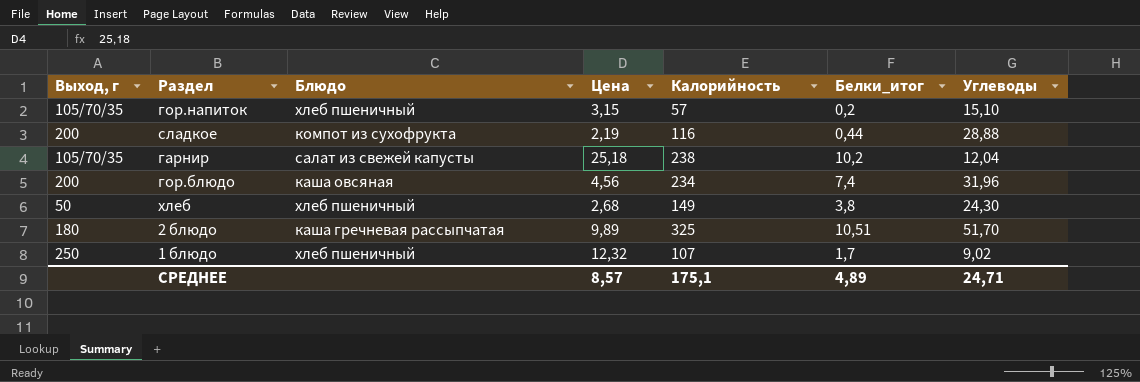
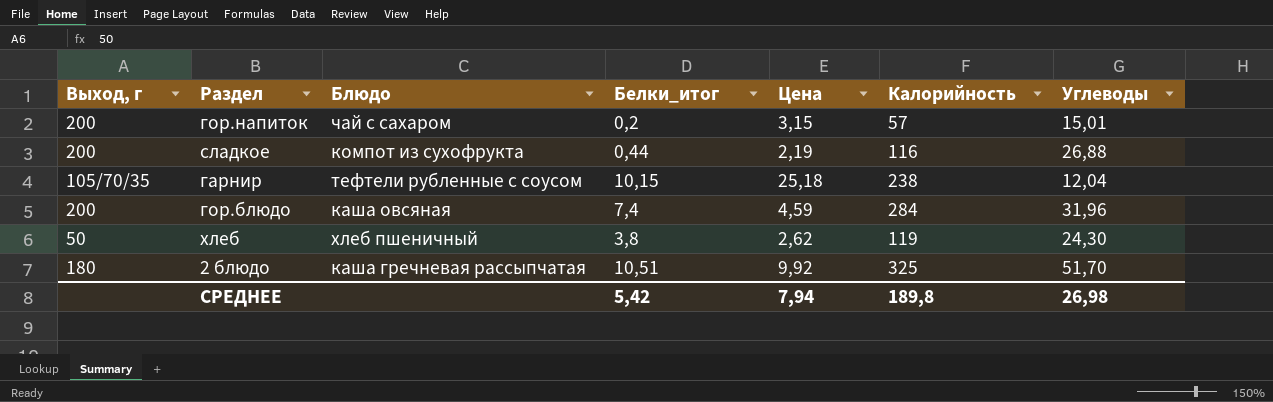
column Белки_итог | position: 6 -> 4
row 1 блюдо: 250 | хлеб пшеничный | 12,32 | 107 | 1,7 | 9,02 -> none
гор.напиток | Выход, г: 105/70/35 -> 200
гор.напиток | Блюдо: хлеб пшеничный -> чай с сахаром
гор.напиток | Углеводы: 15,10 -> 15,01
сладкое | Углеводы: 28,88 -> 26,88
гарнир | Блюдо: салат из свежей капусты -> тефтели рубленные с соусом
гарнир | Белки_итог: 10,2 -> 10,15
гор.блюдо | Цена: 4,56 -> 4,59
гор.блюдо | Калорийность: 234 -> 284
хлеб | Цена: 2,68 -> 2,62
хлеб | Калорийность: 149 -> 119
2 блюдо | Цена: 9,89 -> 9,92
СРЕДНЕЕ | Белки_итог: 4,89 -> 5,42
СРЕДНЕЕ | Цена: 8,57 -> 7,94
СРЕДНЕЕ | Калорийность: 175,1 -> 189,8
СРЕДНЕЕ | Углеводы: 24,71 -> 26,98

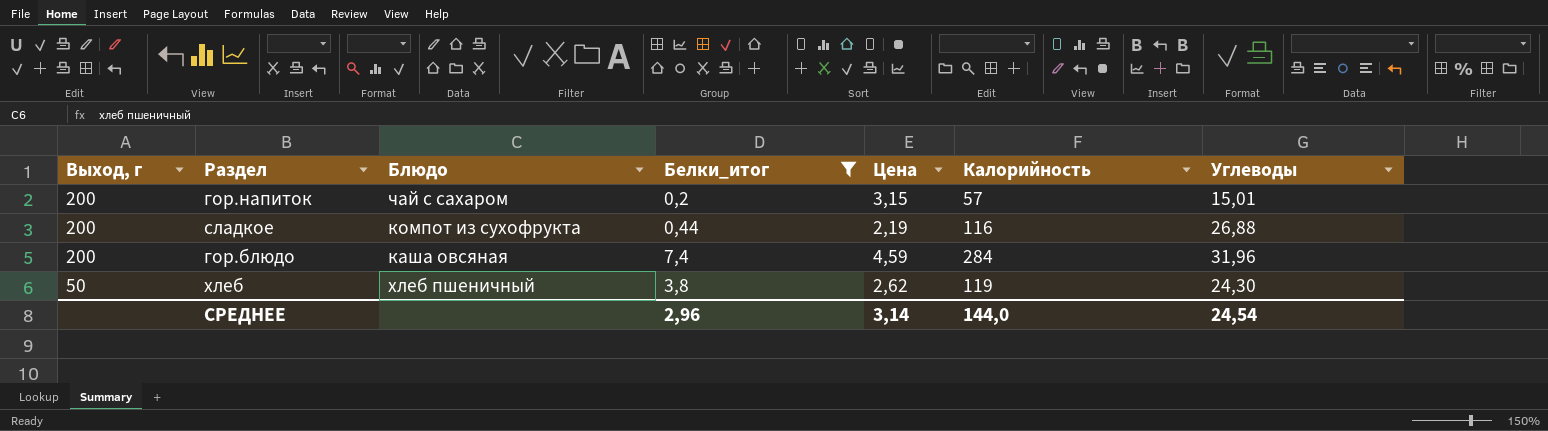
filter: none -> Белки_итог <= 7,4
СРЕДНЕЕ | Белки_итог: 5,42 -> 2,96
СРЕДНЕЕ | Цена: 7,94 -> 3,14
СРЕДНЕЕ | Калорийность: 189,8 -> 144,0
СРЕДНЕЕ | Углеводы: 26,98 -> 24,54

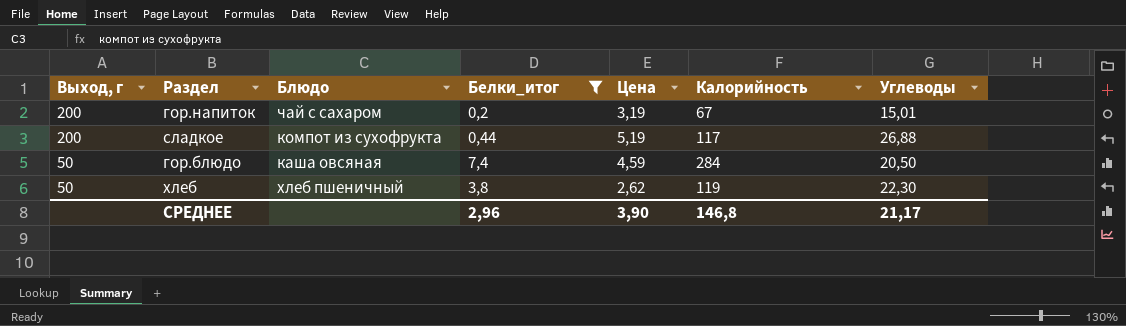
гор.напиток | Цена: 3,15 -> 3,19
гор.напиток | Калорийность: 57 -> 67
сладкое | Цена: 2,19 -> 5,19
сладкое | Калорийность: 116 -> 117
гор.блюдо | Выход, г: 200 -> 50
гор.блюдо | Углеводы: 31,96 -> 20,50
хлеб | Углеводы: 24,30 -> 22,30
СРЕДНЕЕ | Цена: 3,14 -> 3,90
СРЕДНЕЕ | Калорийность: 144,0 -> 146,8
СРЕДНЕЕ | Углеводы: 24,54 -> 21,17

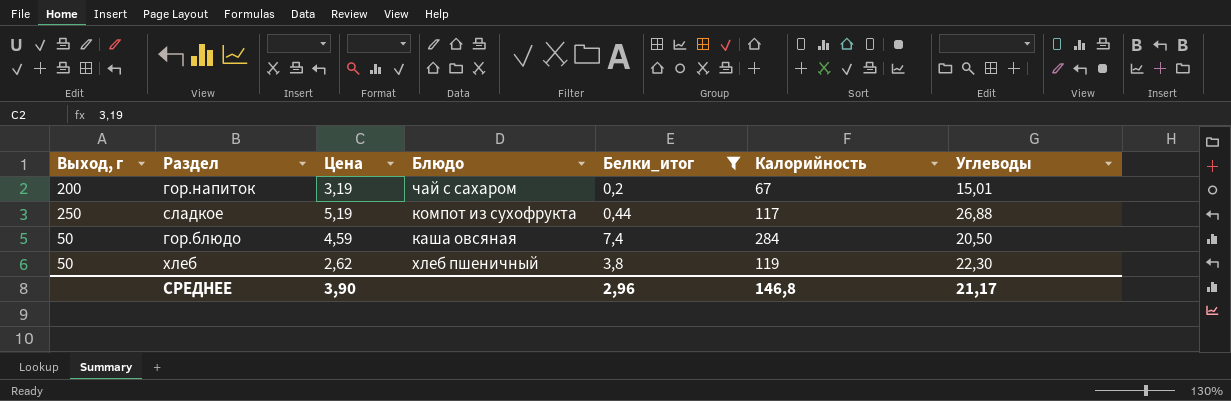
column Цена | position: 5 -> 3
сладкое | Выход, г: 200 -> 250

